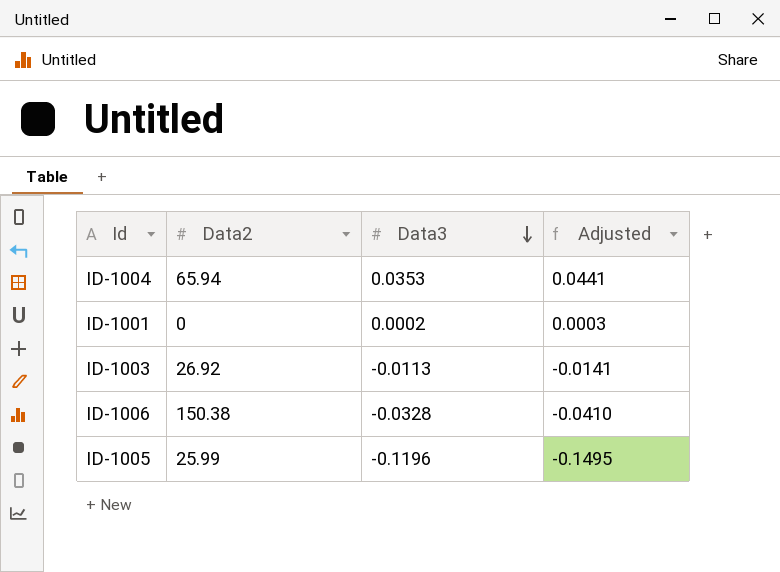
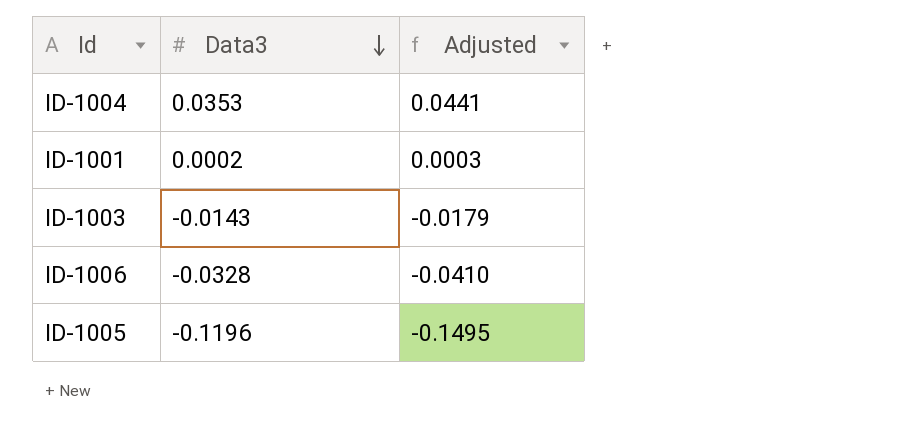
column Data2 | position: 2 -> none
ID-1003 | Data3: -0.0113 -> -0.0143
ID-1003 | Adjusted: -0.0141 -> -0.0179

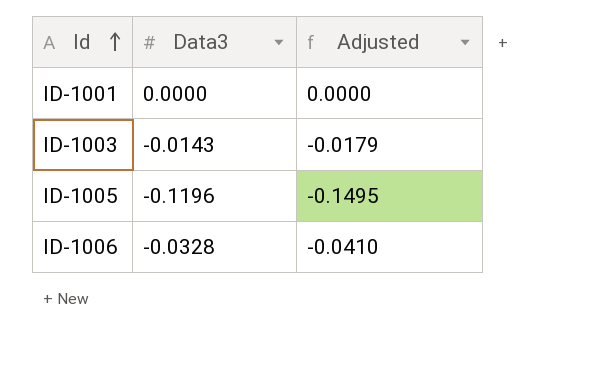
row order: Data3 descending -> Id ascending
row ID-1004: 0.0353 | 0.0441 -> none
ID-1001 | Data3: 0.0002 -> 0.0000
ID-1001 | Adjusted: 0.0003 -> 0.0000

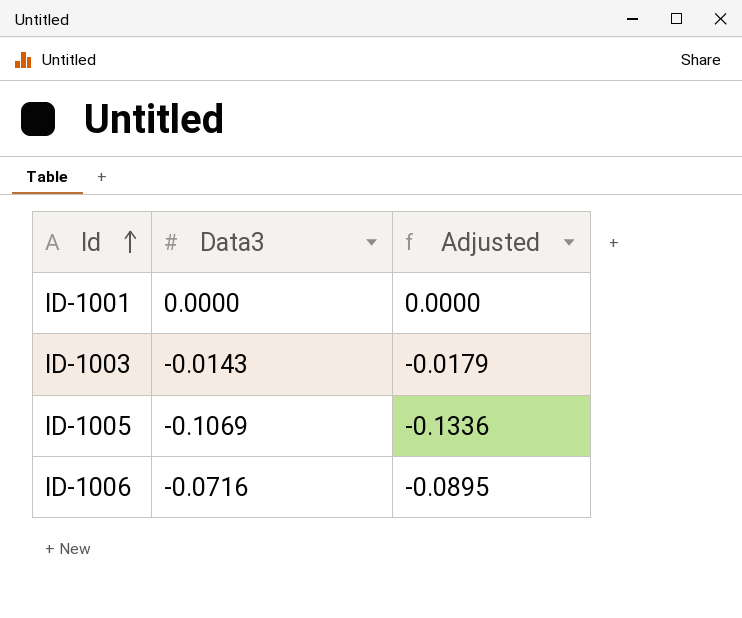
ID-1005 | Data3: -0.1196 -> -0.1069
ID-1005 | Adjusted: -0.1495 -> -0.1336
ID-1006 | Data3: -0.0328 -> -0.0716
ID-1006 | Adjusted: -0.0410 -> -0.0895

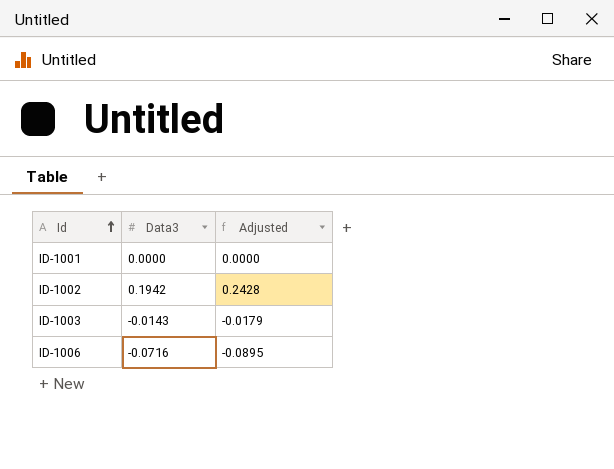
row ID-1005: -0.1069 | -0.1336 -> none
row ID-1002: none -> 0.1942 | 0.2428

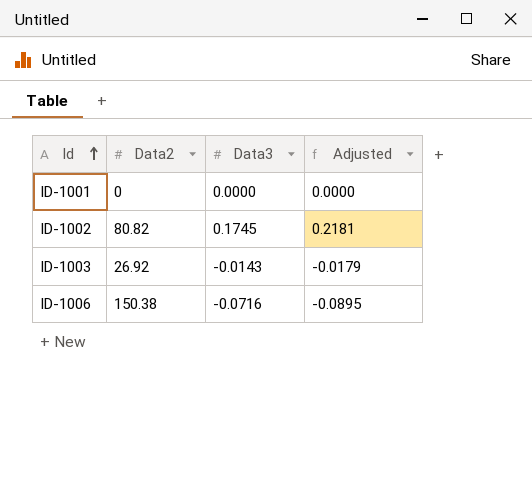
column Data2 | position: none -> 2
ID-1002 | Data3: 0.1942 -> 0.1745
ID-1002 | Adjusted: 0.2428 -> 0.2181

